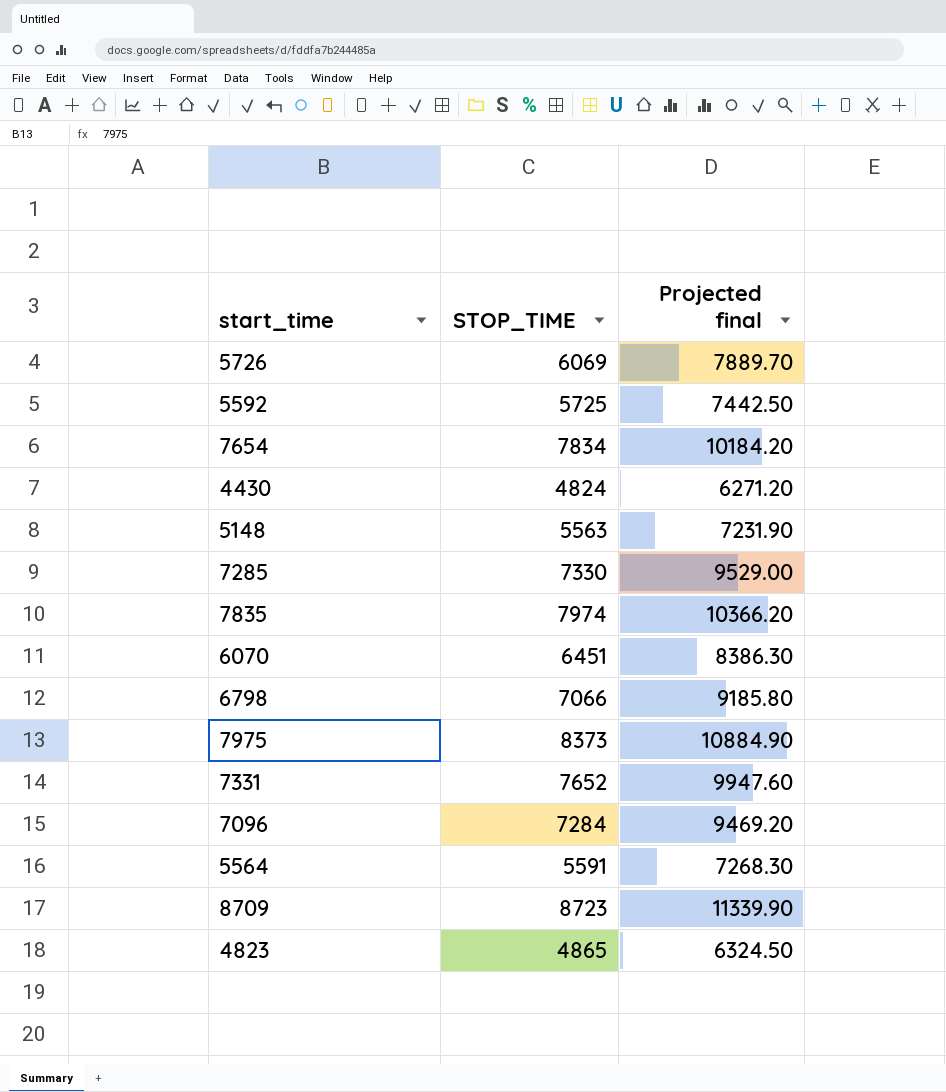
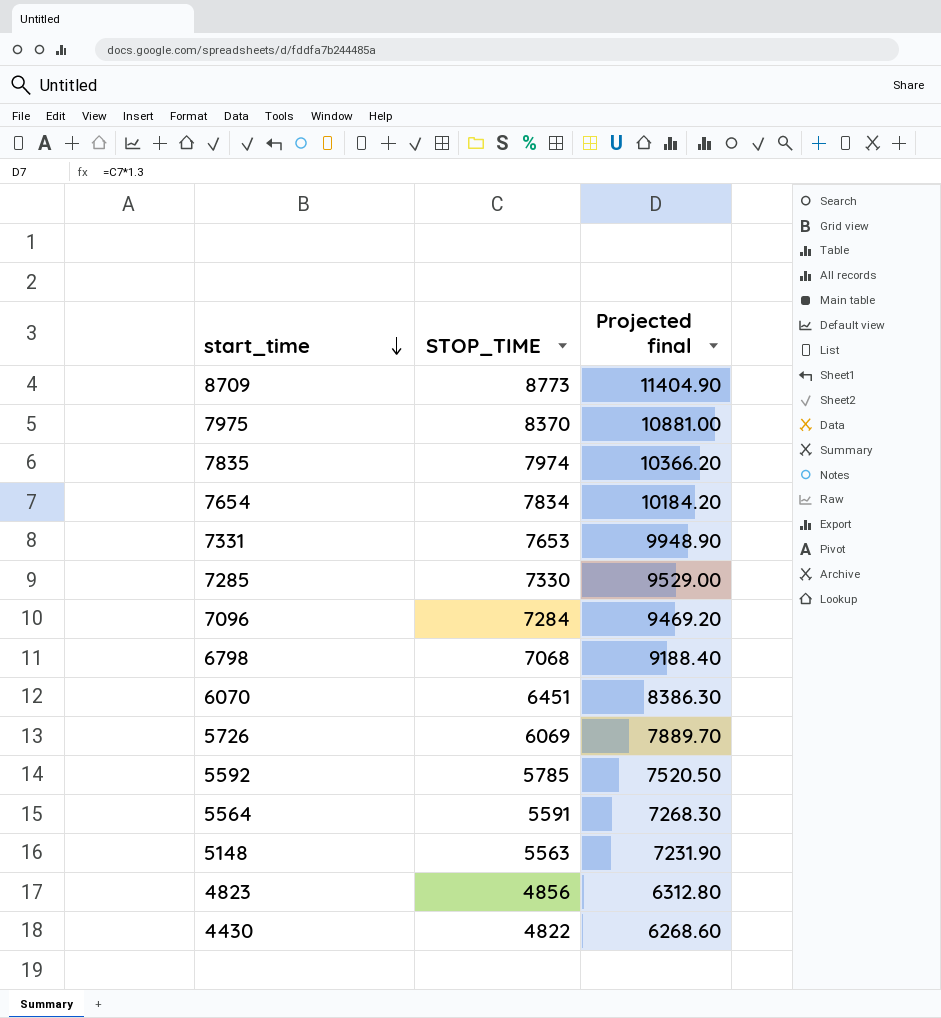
row order: none -> start_time descending
8709 | STOP_TIME: 8723 -> 8773
8709 | Projected final: 11339.90 -> 11404.90
7975 | STOP_TIME: 8373 -> 8370
7975 | Projected final: 10884.90 -> 10881.00
7331 | STOP_TIME: 7652 -> 7653
7331 | Projected final: 9947.60 -> 9948.90
6798 | STOP_TIME: 7066 -> 7068
6798 | Projected final: 9185.80 -> 9188.40
5592 | STOP_TIME: 5725 -> 5785
5592 | Projected final: 7442.50 -> 7520.50
4823 | STOP_TIME: 4865 -> 4856
4823 | Projected final: 6324.50 -> 6312.80
4430 | STOP_TIME: 4824 -> 4822
4430 | Projected final: 6271.20 -> 6268.60

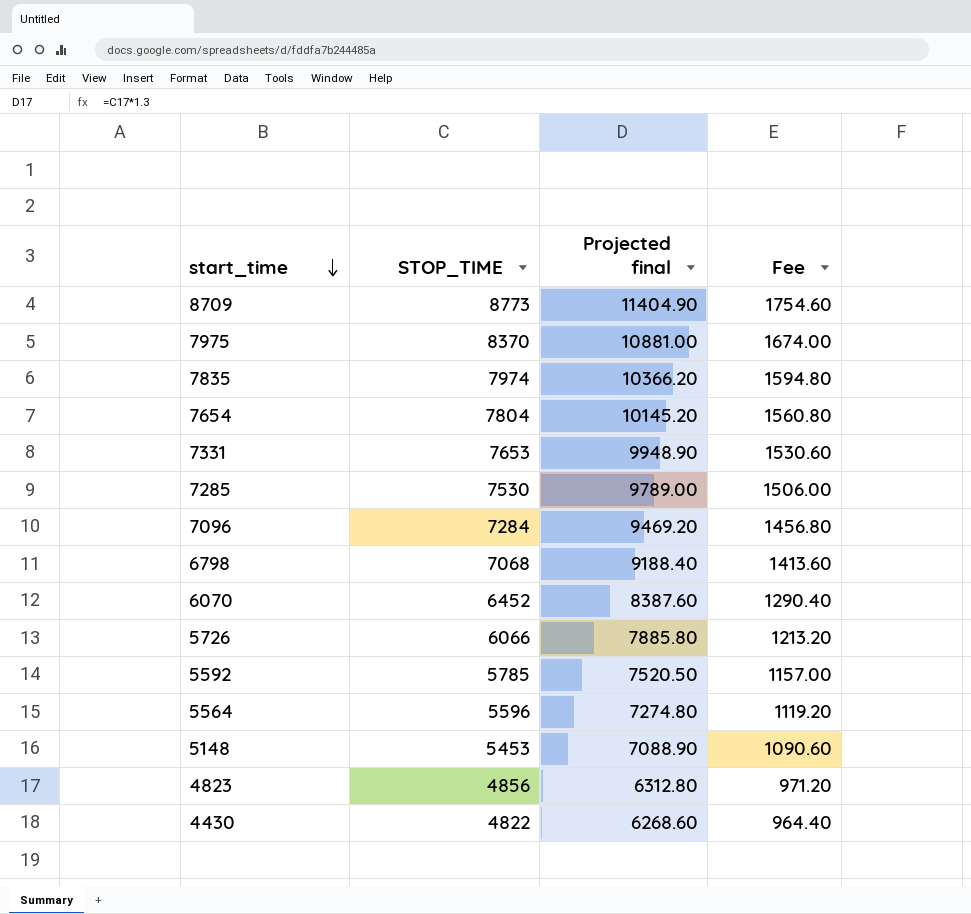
column Fee | formula: none -> [STOP_TIME] * 0.2
7654 | STOP_TIME: 7834 -> 7804
7654 | Projected final: 10184.20 -> 10145.20
7285 | STOP_TIME: 7330 -> 7530
7285 | Projected final: 9529.00 -> 9789.00
6070 | STOP_TIME: 6451 -> 6452
6070 | Projected final: 8386.30 -> 8387.60
5726 | STOP_TIME: 6069 -> 6066
5726 | Projected final: 7889.70 -> 7885.80
5564 | STOP_TIME: 5591 -> 5596
5564 | Projected final: 7268.30 -> 7274.80
5148 | STOP_TIME: 5563 -> 5453
5148 | Projected final: 7231.90 -> 7088.90

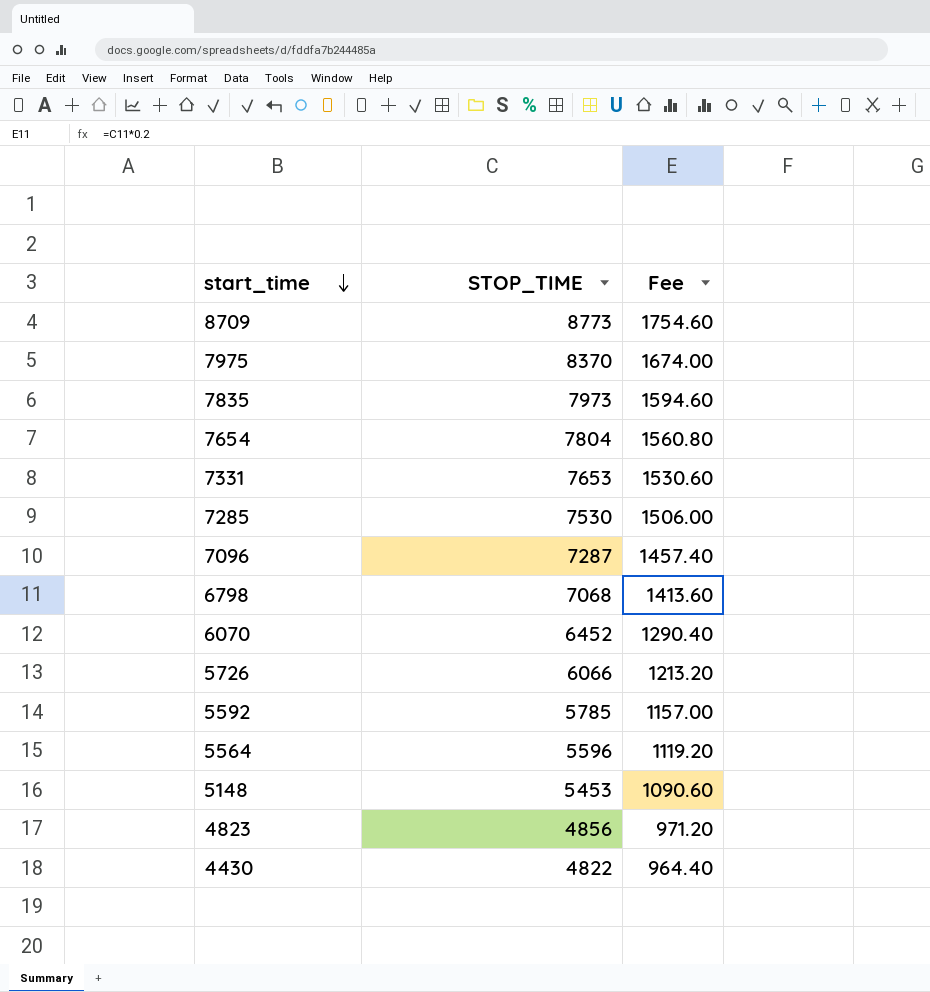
column Projected final | formula: [STOP_TIME] * 1.3 -> none
7835 | STOP_TIME: 7974 -> 7973
7835 | Fee: 1594.80 -> 1594.60
7096 | STOP_TIME: 7284 -> 7287
7096 | Fee: 1456.80 -> 1457.40

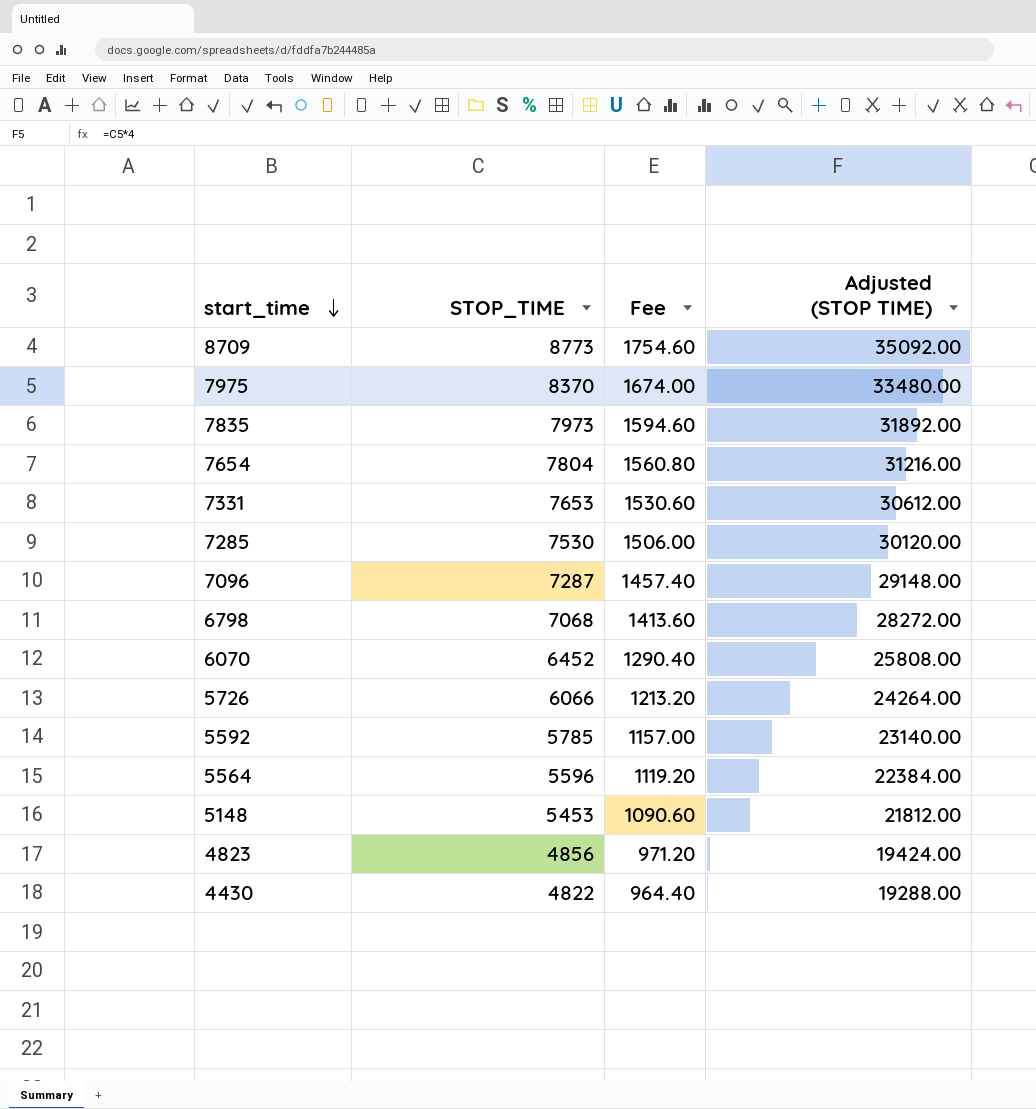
column Adjusted (STOP TIME) | formula: none -> [STOP_TIME] * 4

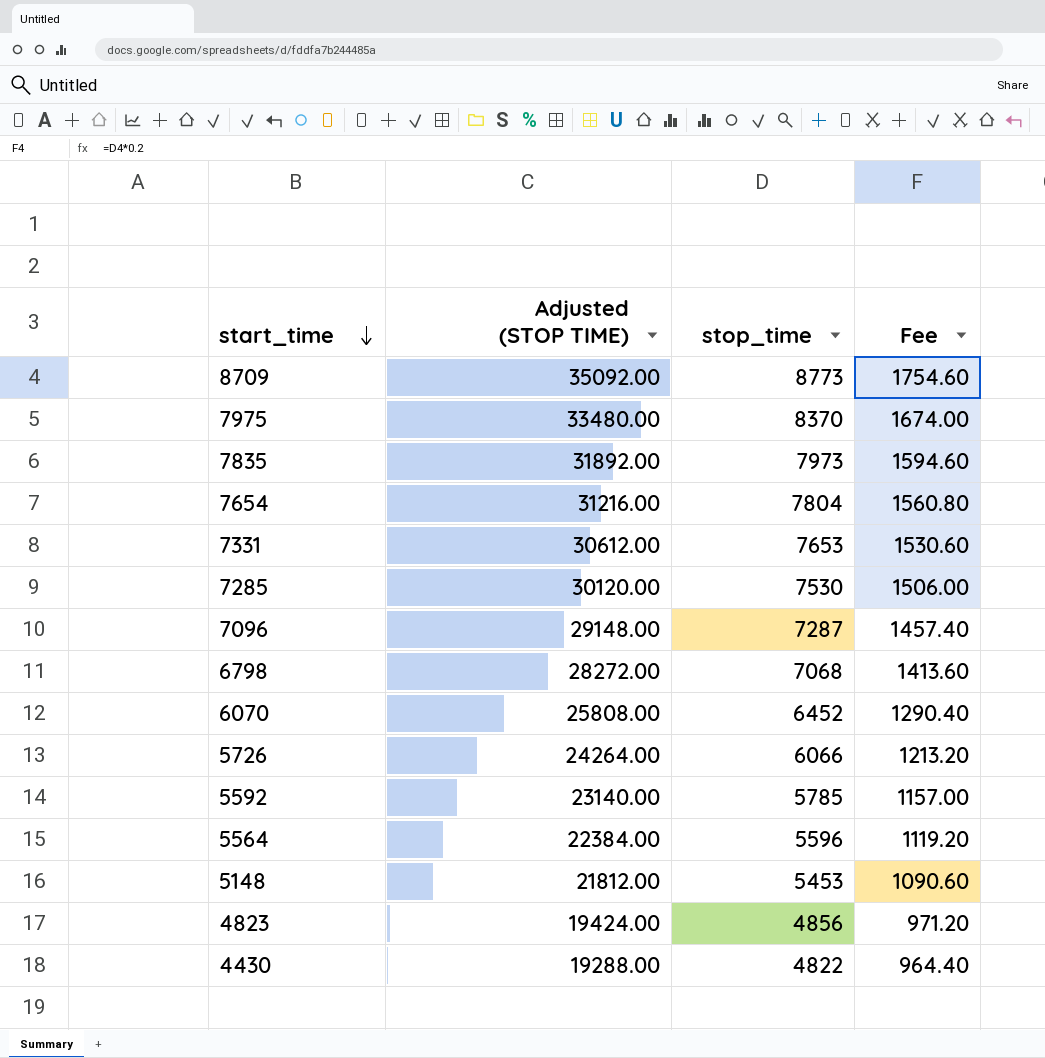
column Adjusted (STOP TIME) | position: 4 -> 2
column name: STOP_TIME -> stop_time

